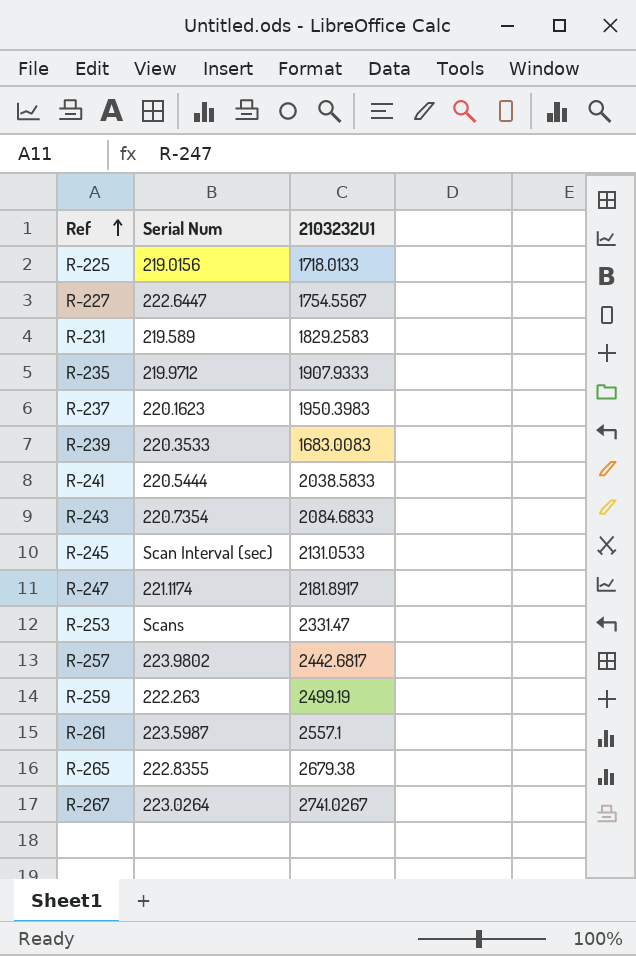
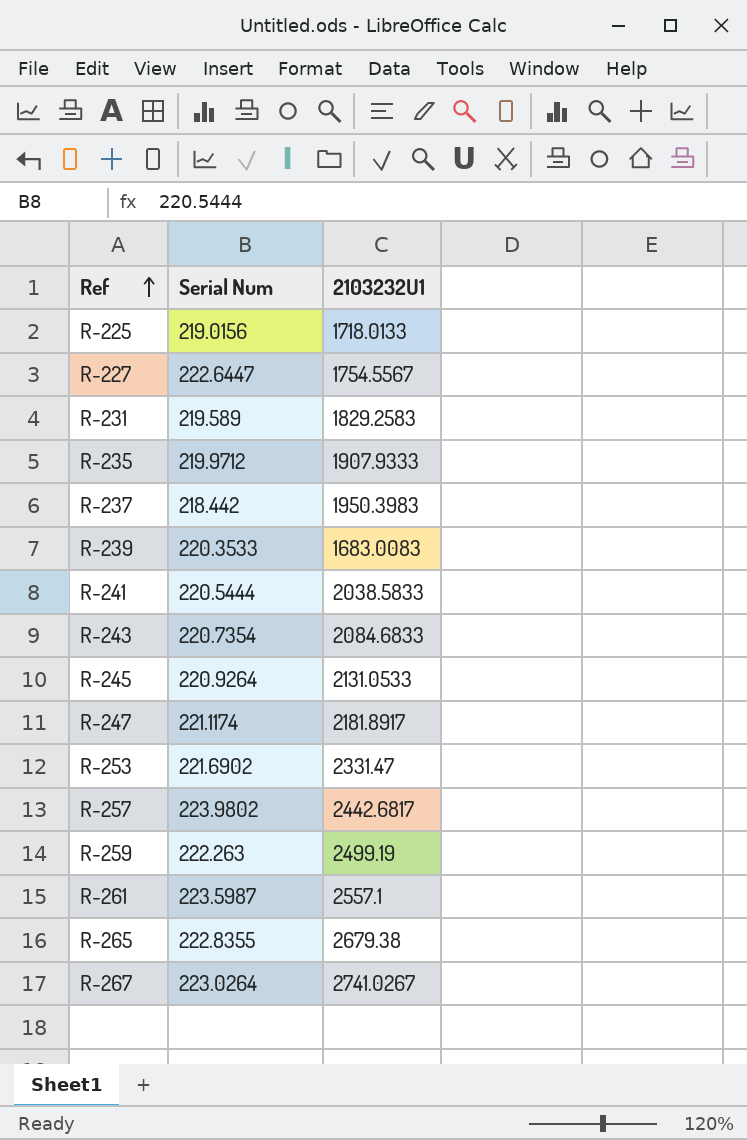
R-237 | Serial Num: 220.1623 -> 218.442
R-245 | Serial Num: Scan Interval (sec) -> 220.9264
R-253 | Serial Num: Scans -> 221.6902

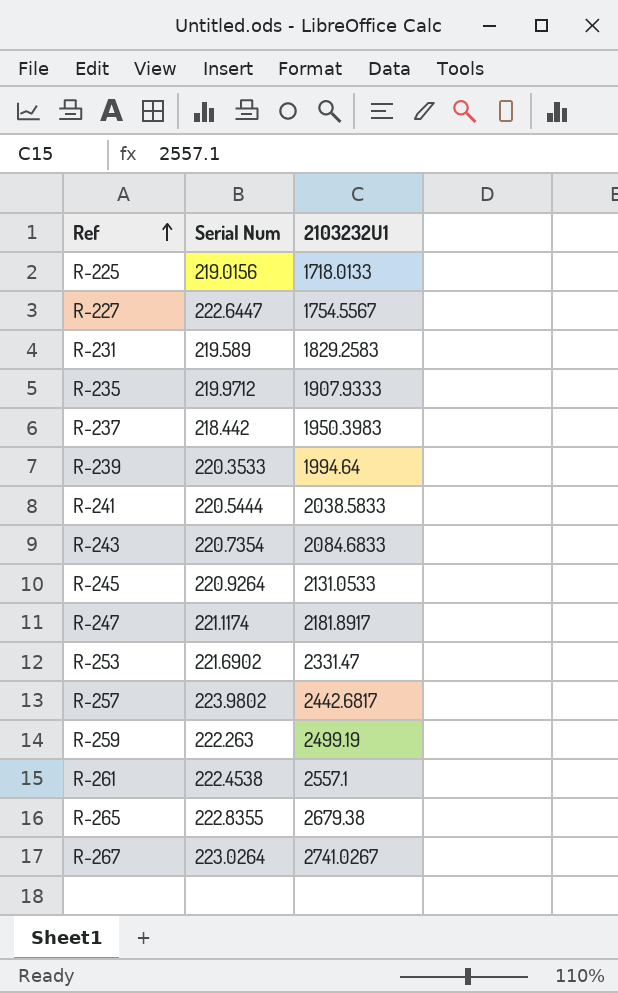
R-239 | 2103232U1: 1683.0083 -> 1994.64
R-261 | Serial Num: 223.5987 -> 222.4538

